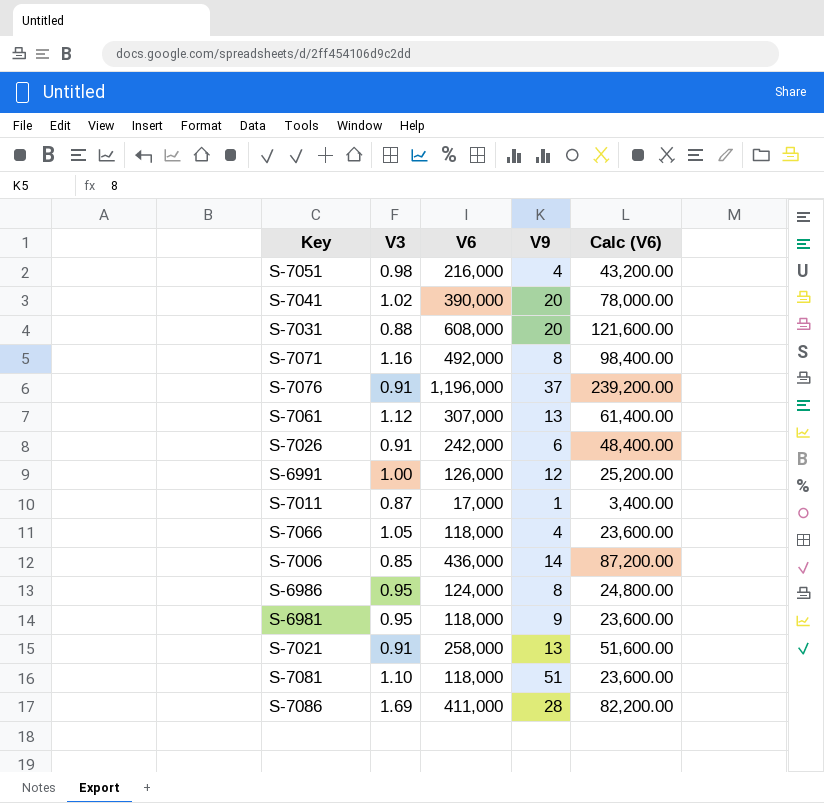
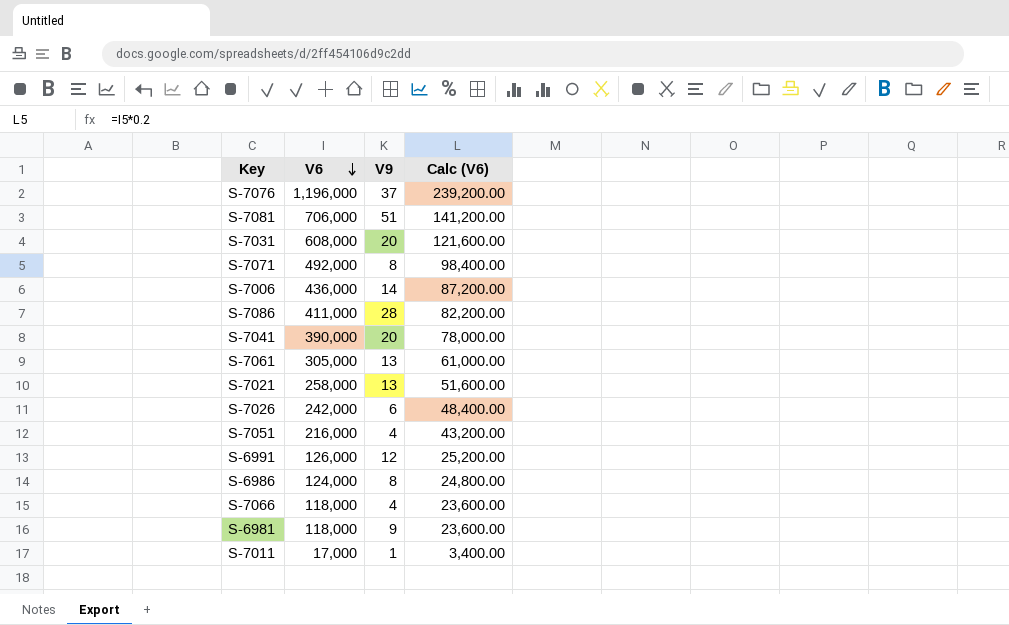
row order: none -> V6 descending
column V3 | position: 2 -> none
S-7081 | V6: 118,000 -> 706,000
S-7081 | Calc (V6): 23,600.00 -> 141,200.00
S-7061 | V6: 307,000 -> 305,000
S-7061 | Calc (V6): 61,400.00 -> 61,000.00

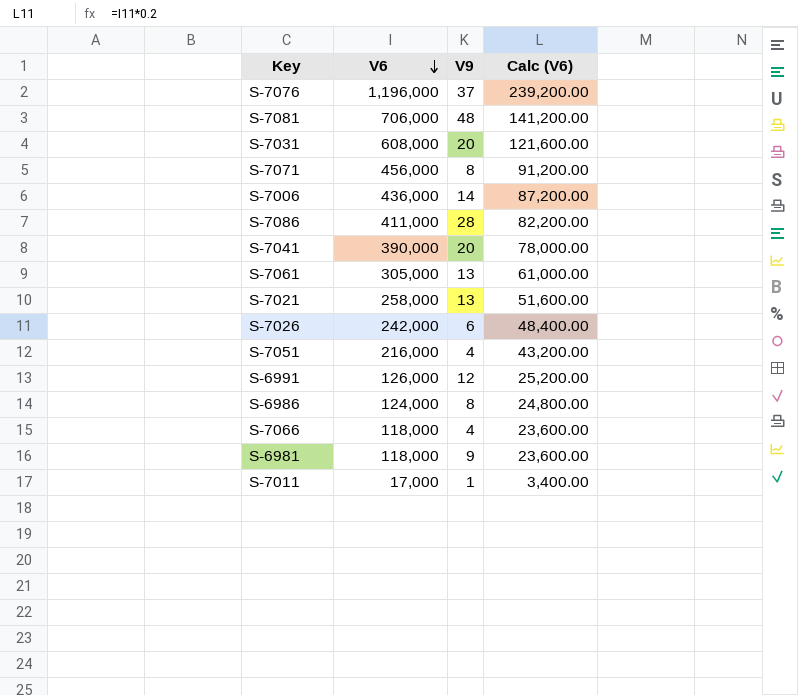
S-7081 | V9: 51 -> 48
S-7071 | V6: 492,000 -> 456,000
S-7071 | Calc (V6): 98,400.00 -> 91,200.00

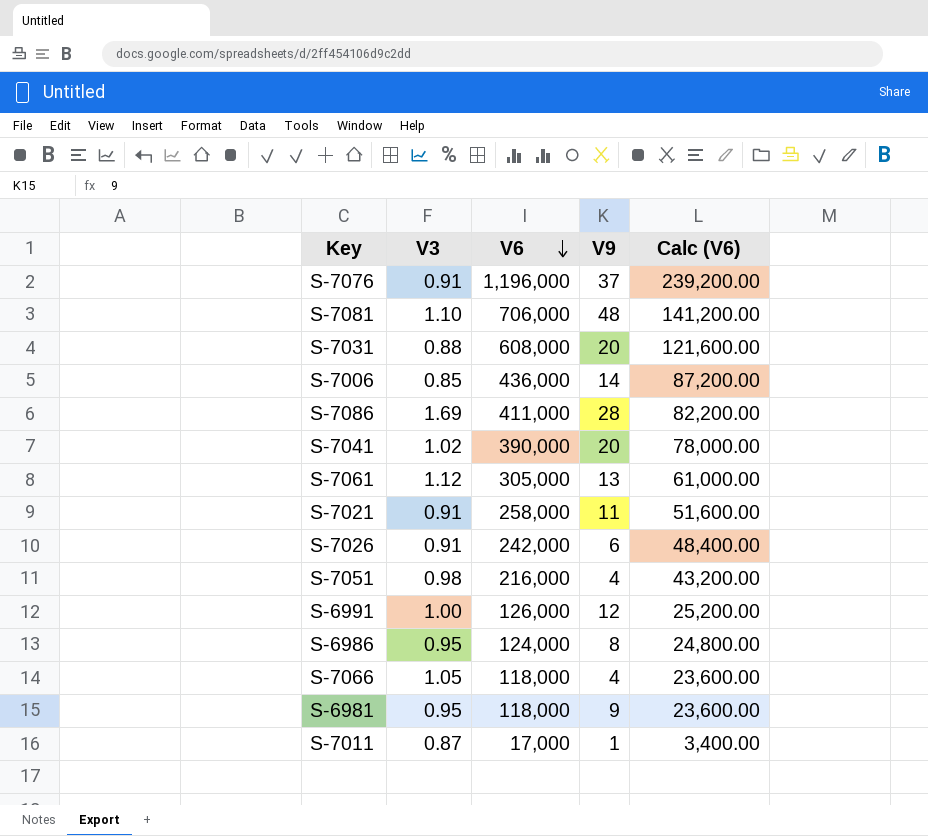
column V3 | position: none -> 2
row S-7071: 456,000 | 8 | 91,200.00 -> none
S-7021 | V9: 13 -> 11

